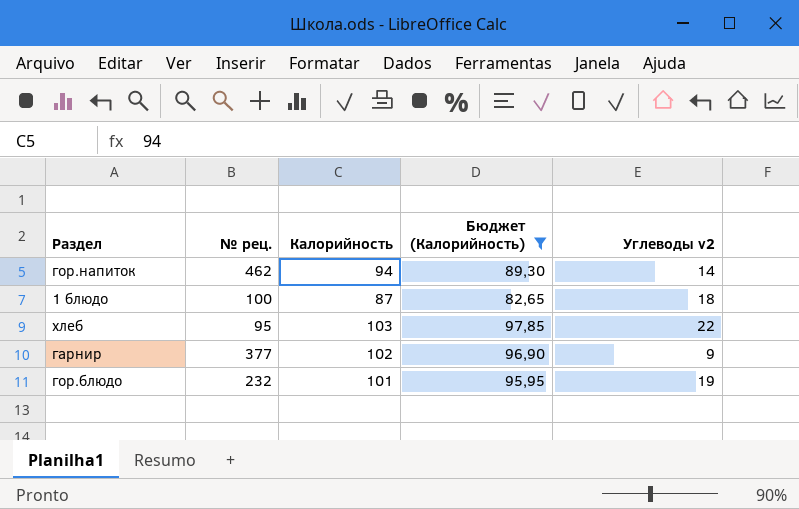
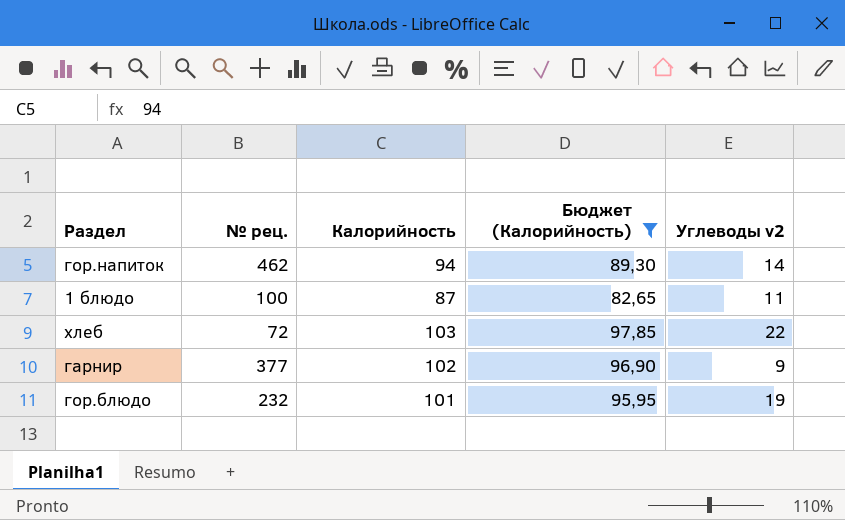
1 блюдо | Углеводы v2: 18 -> 11
хлеб | № рец.: 95 -> 72

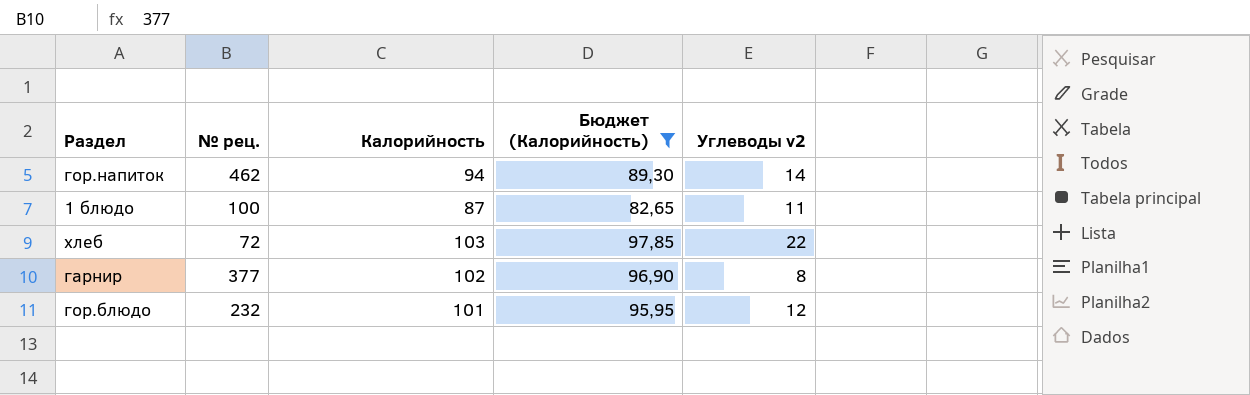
гарнир | Углеводы v2: 9 -> 8
гор.блюдо | Углеводы v2: 19 -> 12

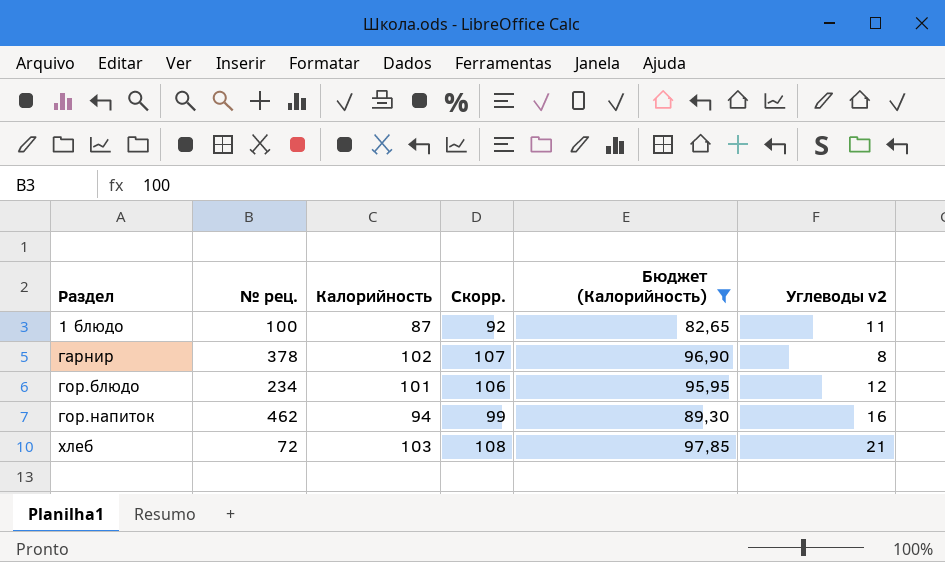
row order: none -> Раздел ascending
column Скорр. | formula: none -> [Калорийность] + 5
гарнир | № рец.: 377 -> 378
гор.блюдо | № рец.: 232 -> 234
гор.напиток | Углеводы v2: 14 -> 16
хлеб | Углеводы v2: 22 -> 21

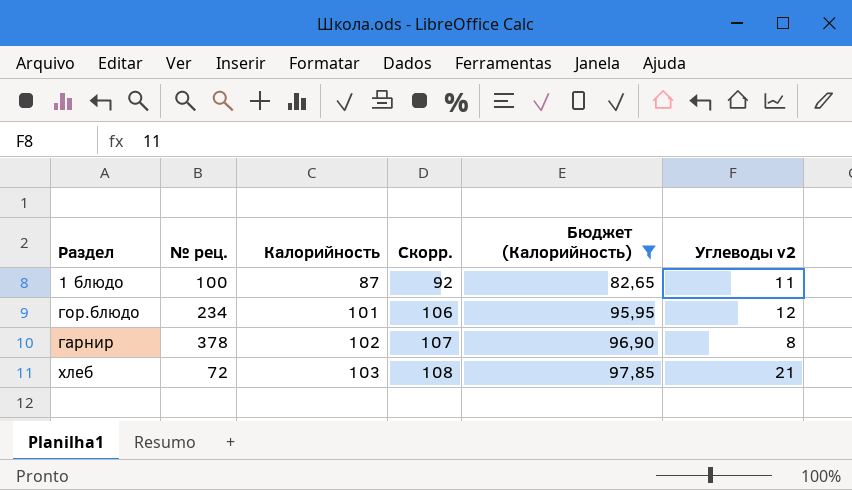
row order: Раздел ascending -> Калорийность ascending
row гор.напиток: 462 | 94 | 99 | 89,30 | 16 -> none

